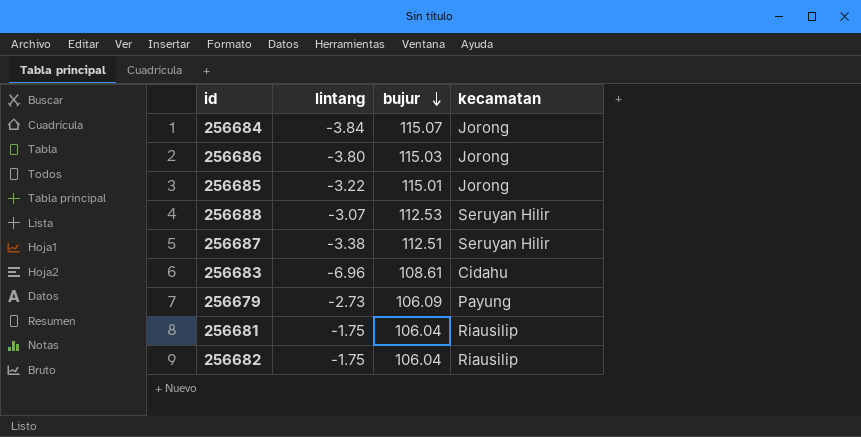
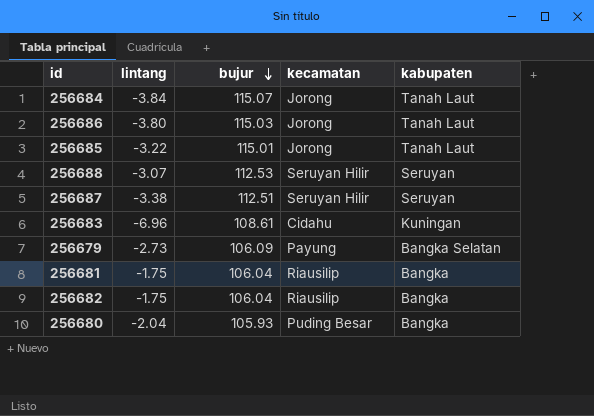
column kabupaten | position: none -> 5
row 256680: none -> -2.04 | 105.93 | Puding Besar | Bangka

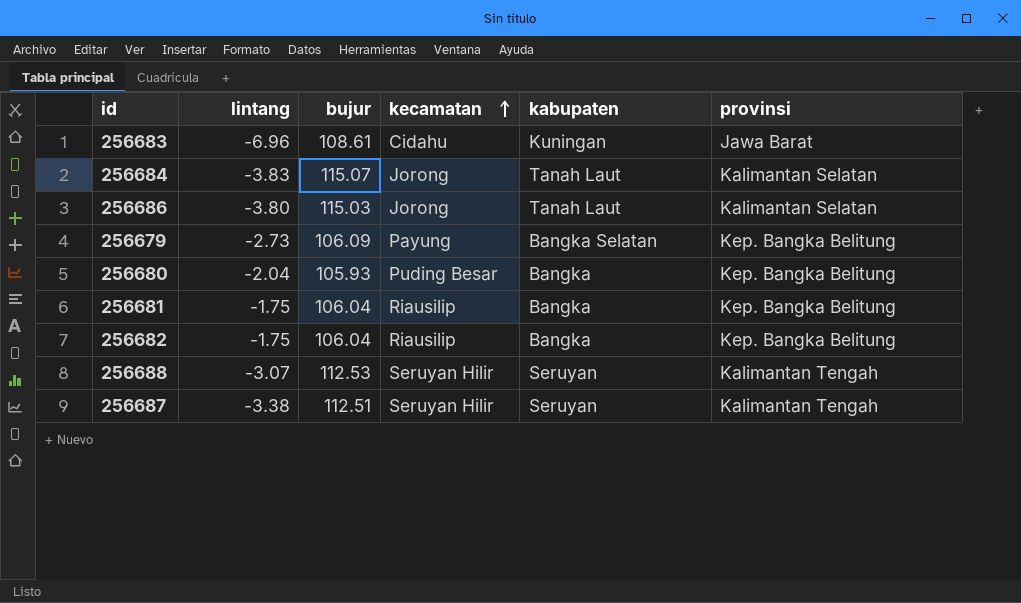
row order: bujur descending -> kecamatan ascending
column provinsi | position: none -> 6
row 256685: -3.22 | 115.01 | Jorong | Tanah Laut -> none
256684 | lintang: -3.84 -> -3.83

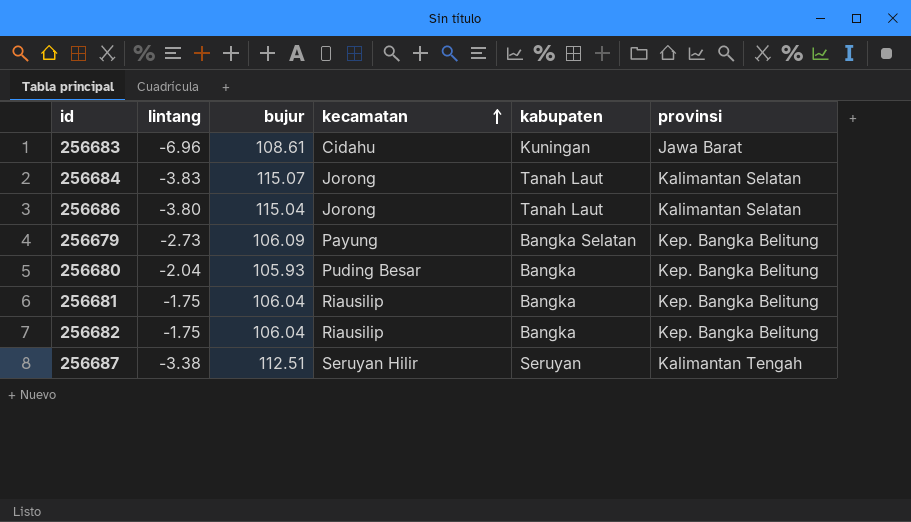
row 256688: -3.07 | 112.53 | Seruyan Hilir | Seruyan | Kalimantan Tengah -> none
256686 | bujur: 115.03 -> 115.04

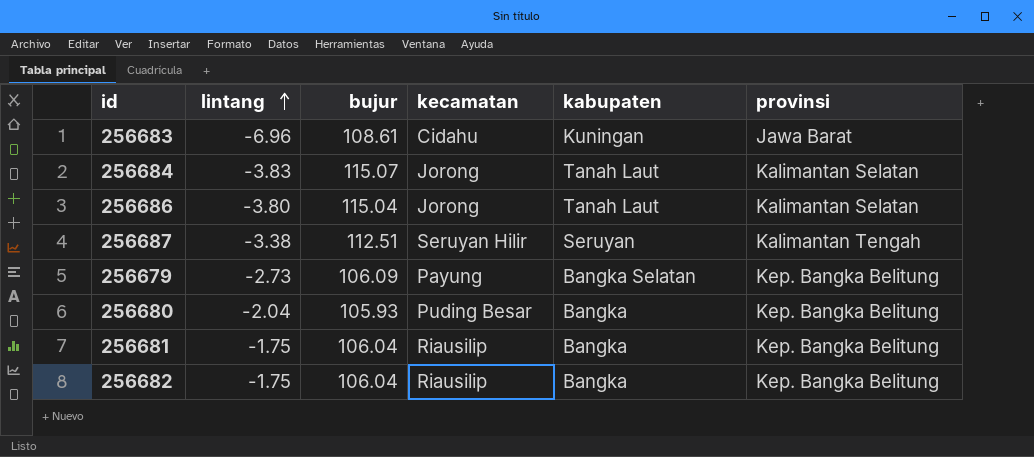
row order: kecamatan ascending -> lintang ascending

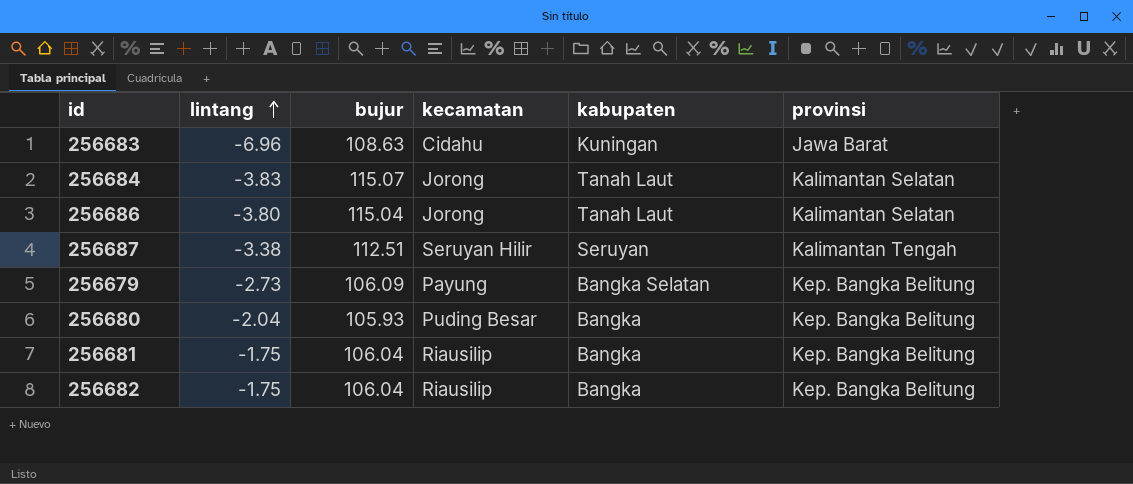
256683 | bujur: 108.61 -> 108.63

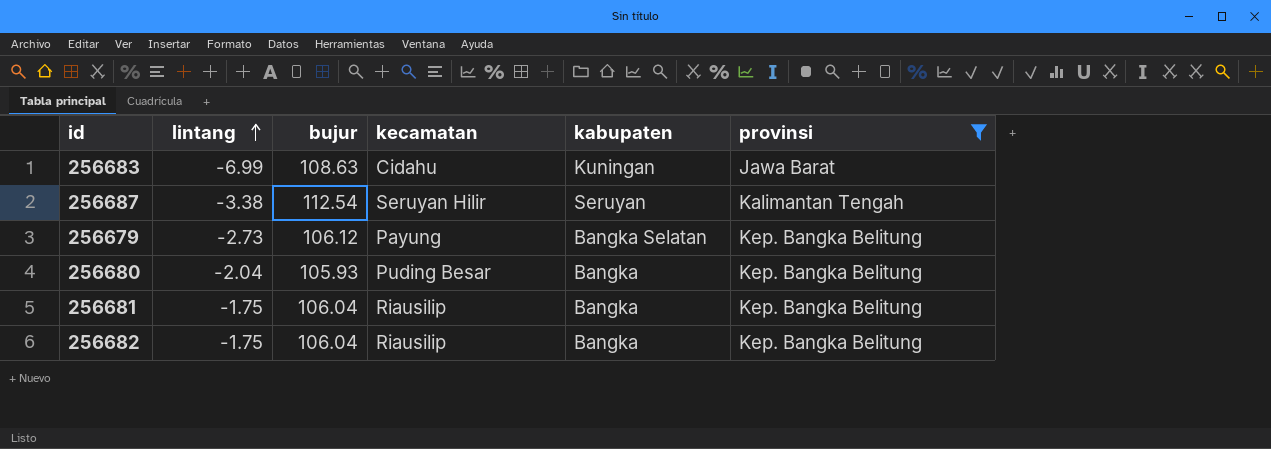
filter: none -> provinsi != Kalimantan Selatan
256683 | lintang: -6.96 -> -6.99
256687 | bujur: 112.51 -> 112.54
256679 | bujur: 106.09 -> 106.12

